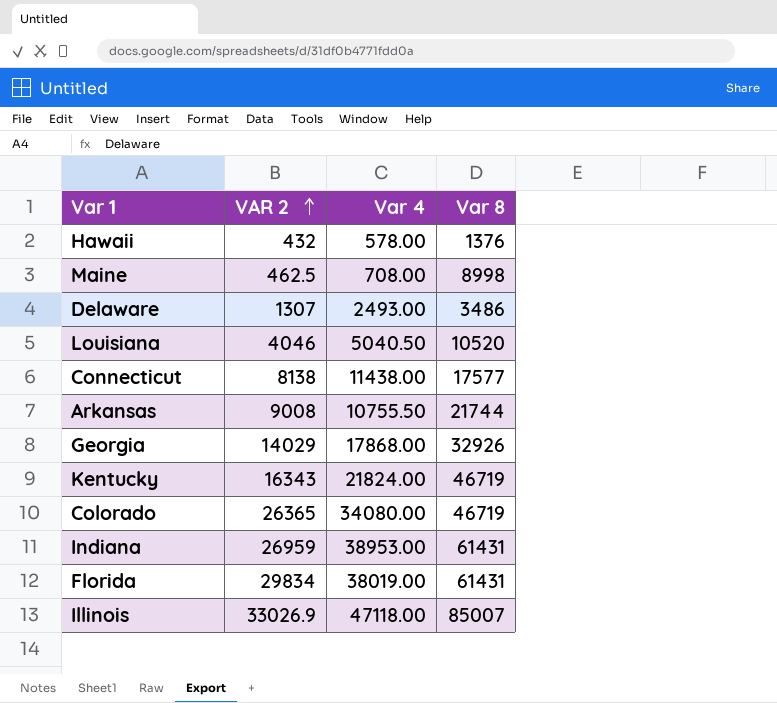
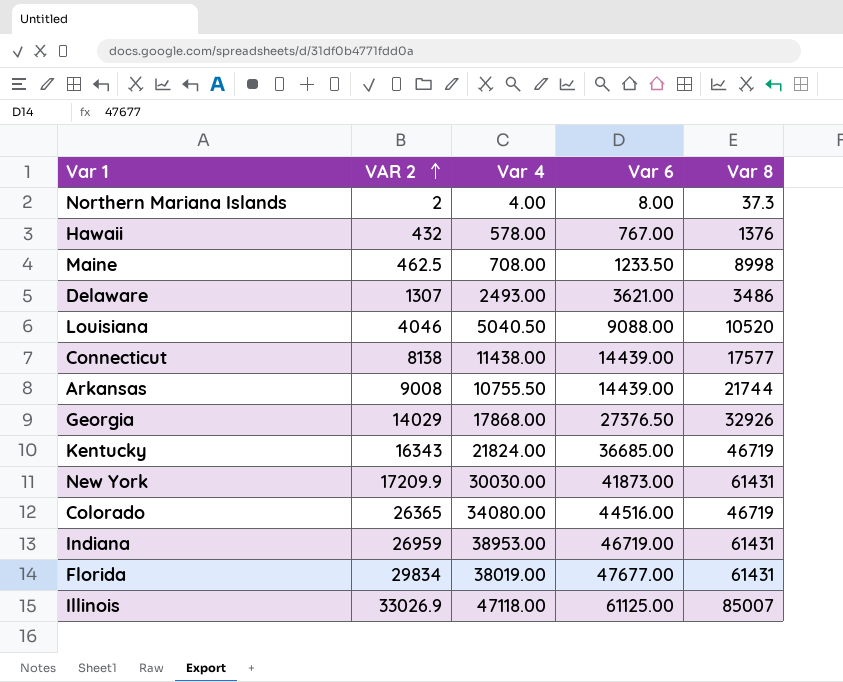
column Var 6 | position: none -> 4
row Northern Mariana Islands: none -> 2 | 4.00 | 8.00 | 37.3
row New York: none -> 17209.9 | 30030.00 | 41873.00 | 61431

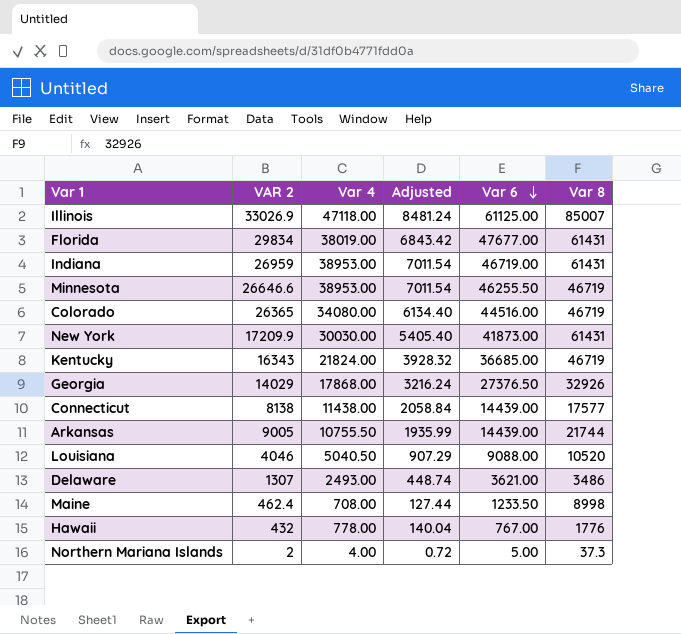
row order: VAR 2 ascending -> Var 6 descending
column Adjusted | formula: none -> [Var 4] * 0.18
row Minnesota: none -> 26646.6 | 38953.00 | 7011.54 | 46255.50 | 46719
Arkansas | VAR 2: 9008 -> 9005
Maine | VAR 2: 462.5 -> 462.4
Hawaii | Var 4: 578.00 -> 778.00
Hawaii | Var 8: 1376 -> 1776
Northern Mariana Islands | Var 6: 8.00 -> 5.00

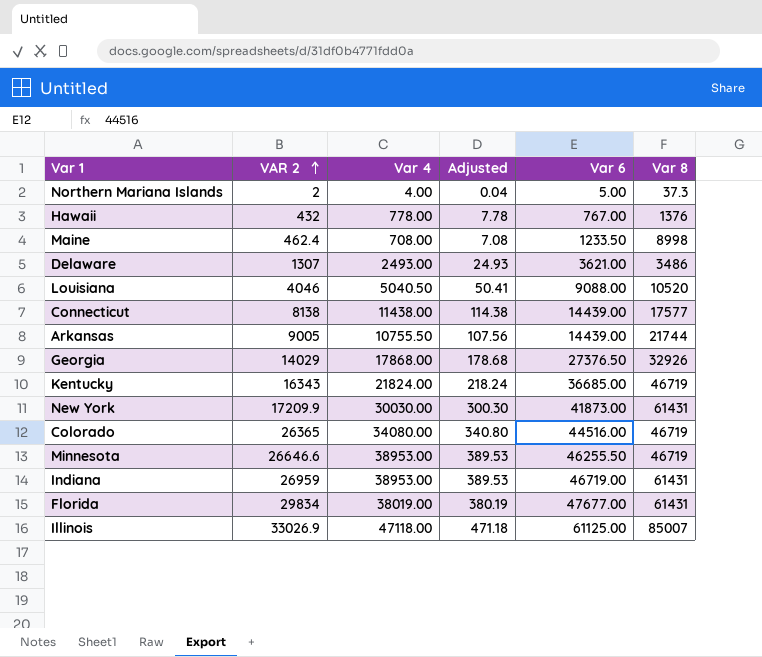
row order: Var 6 descending -> VAR 2 ascending
column Adjusted | formula: [Var 4] * 0.18 -> [Var 4] * 0.01
Hawaii | Var 8: 1776 -> 1376

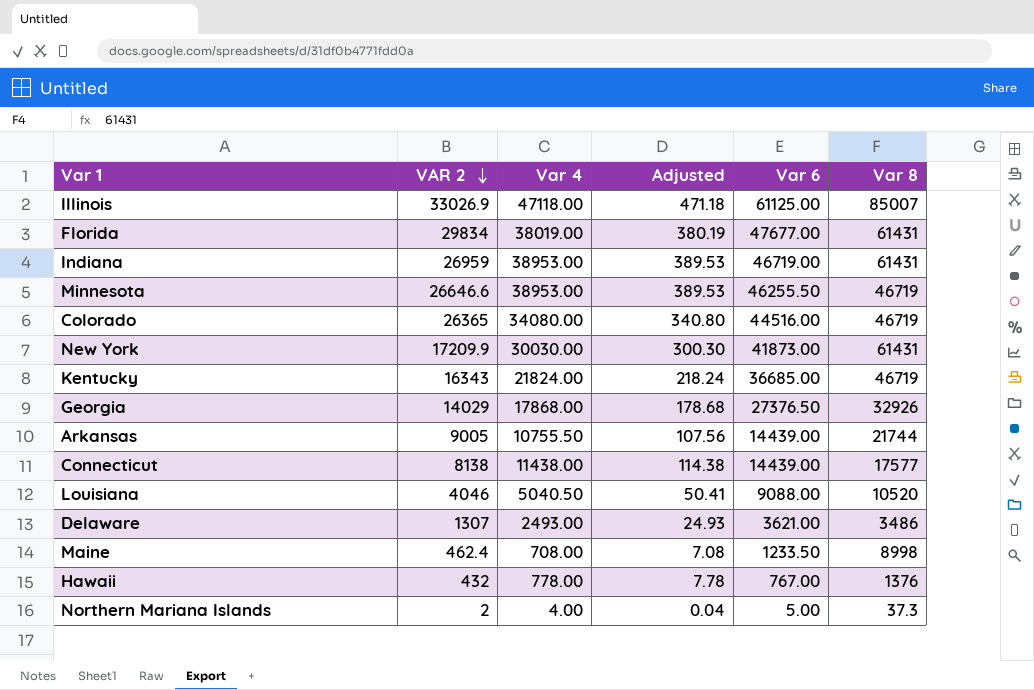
row order: VAR 2 ascending -> VAR 2 descending

